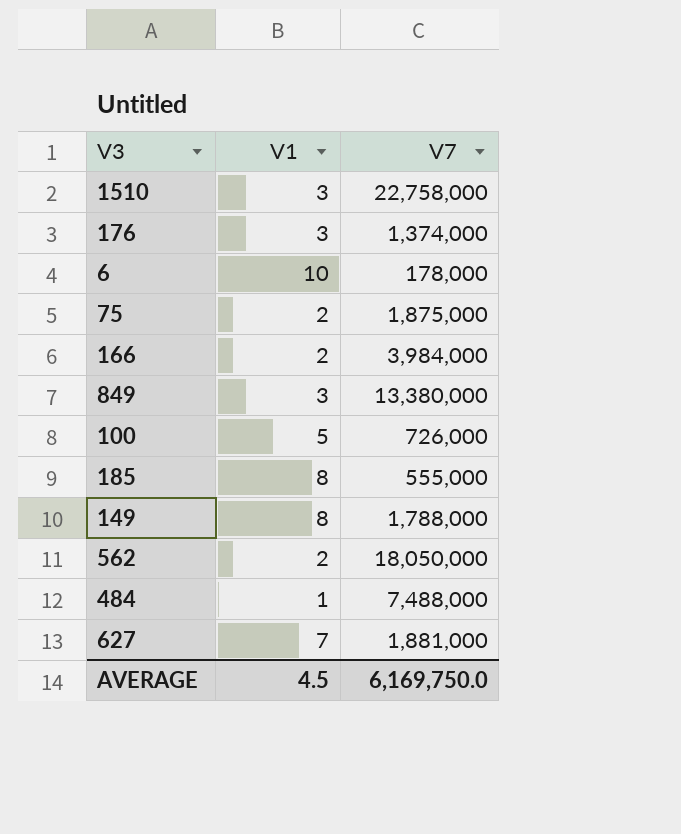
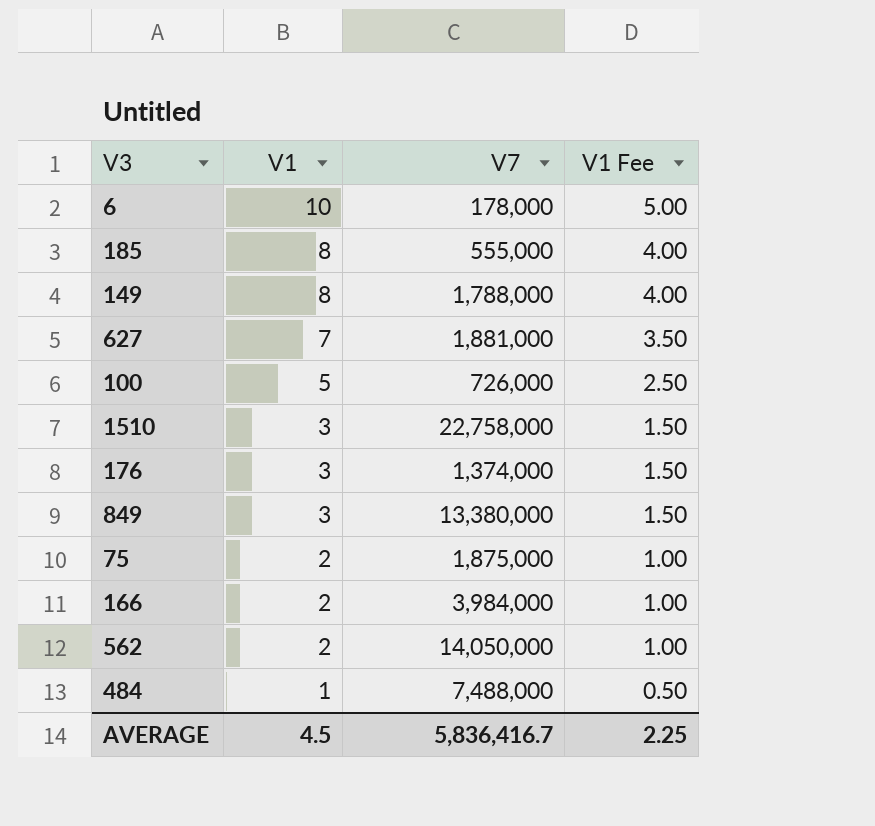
row order: none -> V1 descending
column V1 Fee | formula: none -> [V1] * 0.5
562 | V7: 18,050,000 -> 14,050,000
AVERAGE | V7: 6,169,750.0 -> 5,836,416.7

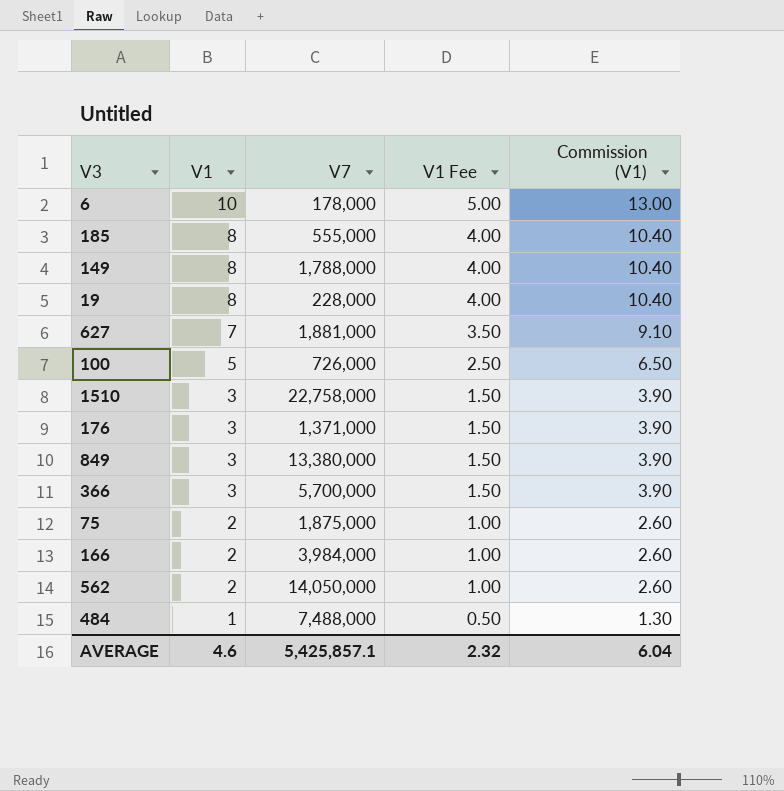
column Commission (V1) | formula: none -> [V1] * 1.3
row 19: none -> 8 | 228,000 | 4.00 | 10.40
176 | V7: 1,374,000 -> 1,371,000
row 366: none -> 3 | 5,700,000 | 1.50 | 3.90
AVERAGE | V1: 4.5 -> 4.6
AVERAGE | V7: 5,836,416.7 -> 5,425,857.1
AVERAGE | V1 Fee: 2.25 -> 2.32

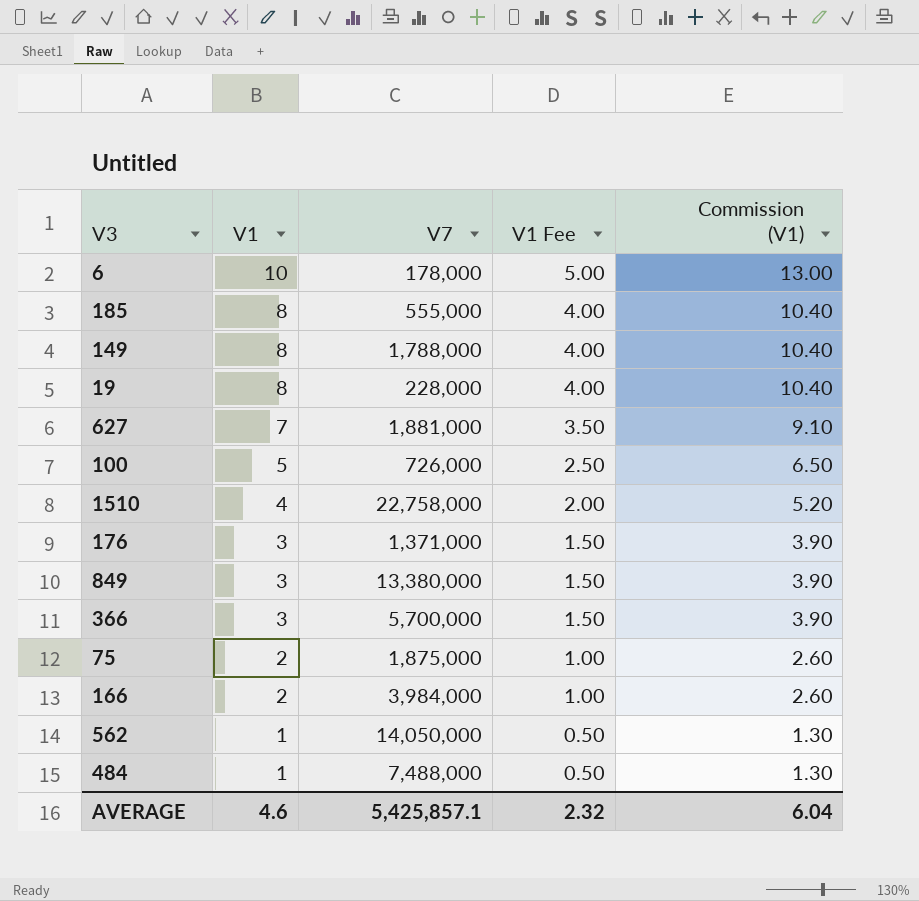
1510 | V1: 3 -> 4
1510 | V1 Fee: 1.50 -> 2.00
1510 | Commission (V1): 3.90 -> 5.20
562 | V1: 2 -> 1
562 | V1 Fee: 1.00 -> 0.50
562 | Commission (V1): 2.60 -> 1.30

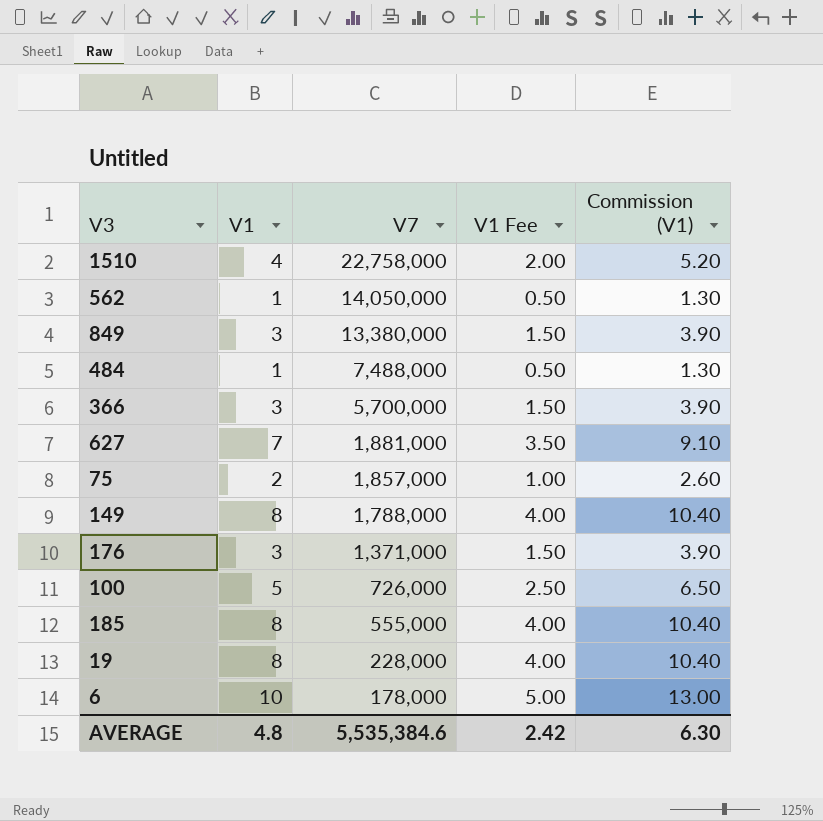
row order: V1 descending -> V7 descending
row 166: 2 | 3,984,000 | 1.00 | 2.60 -> none
75 | V7: 1,875,000 -> 1,857,000
AVERAGE | V1: 4.6 -> 4.8
AVERAGE | V7: 5,425,857.1 -> 5,535,384.6
AVERAGE | V1 Fee: 2.32 -> 2.42
AVERAGE | Commission (V1): 6.04 -> 6.30

